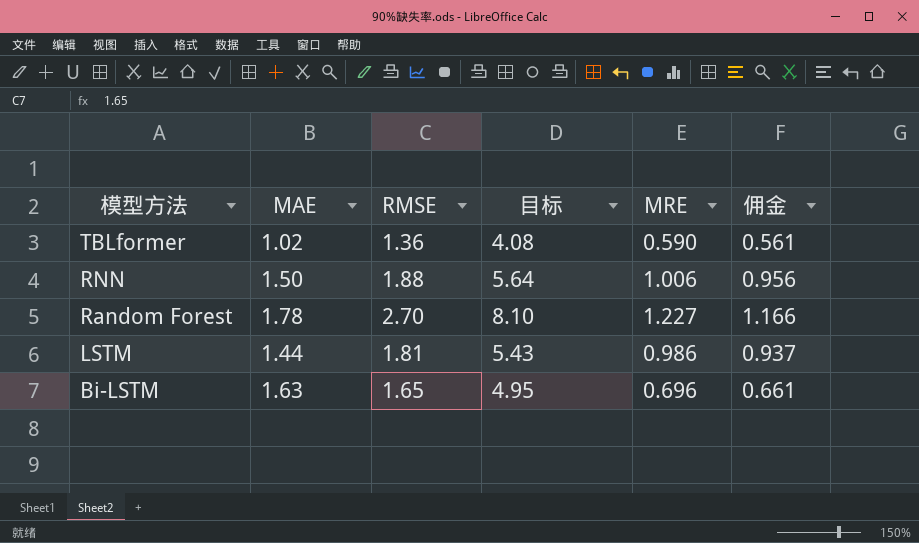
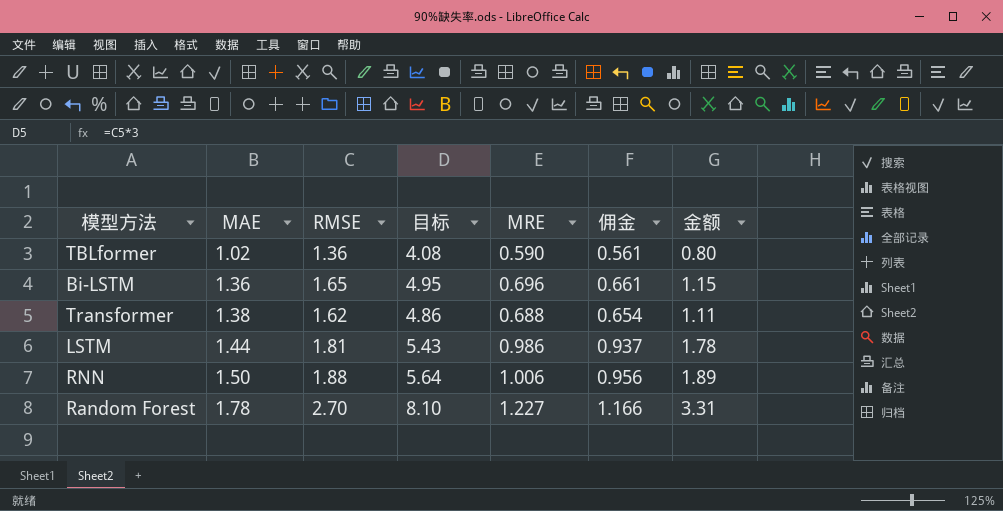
row order: 模型方法 descending -> MAE ascending
column 金额 | formula: none -> [RMSE] * [MRE]
Bi-LSTM | MAE: 1.63 -> 1.36
row Transformer: none -> 1.38 | 1.62 | 4.86 | 0.688 | 0.654 | 1.11

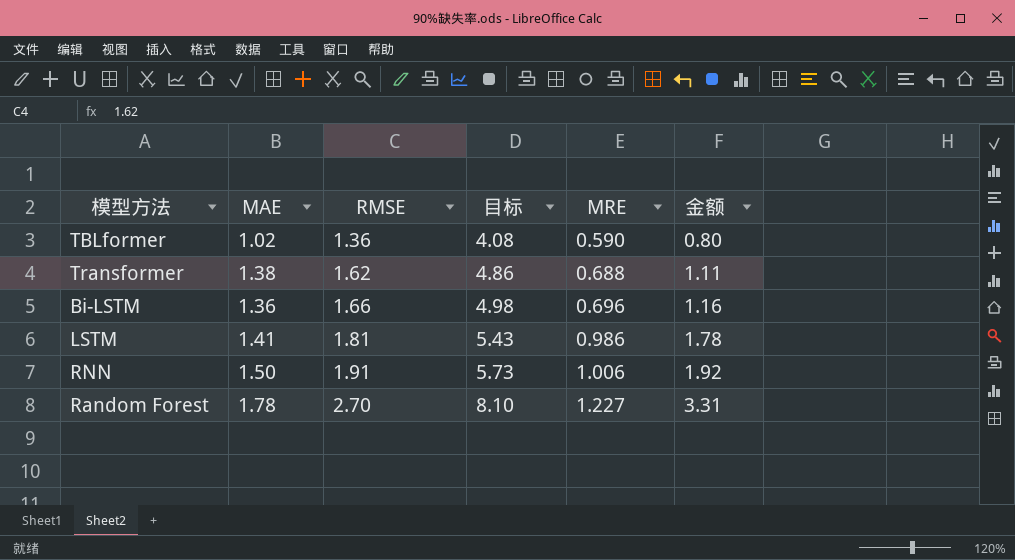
row order: MAE ascending -> RMSE ascending
column 佣金 | formula: [MRE] * 0.95 -> none
Bi-LSTM | RMSE: 1.65 -> 1.66
Bi-LSTM | 目标: 4.95 -> 4.98
Bi-LSTM | 金额: 1.15 -> 1.16
LSTM | MAE: 1.44 -> 1.41
RNN | RMSE: 1.88 -> 1.91
RNN | 目标: 5.64 -> 5.73
RNN | 金额: 1.89 -> 1.92

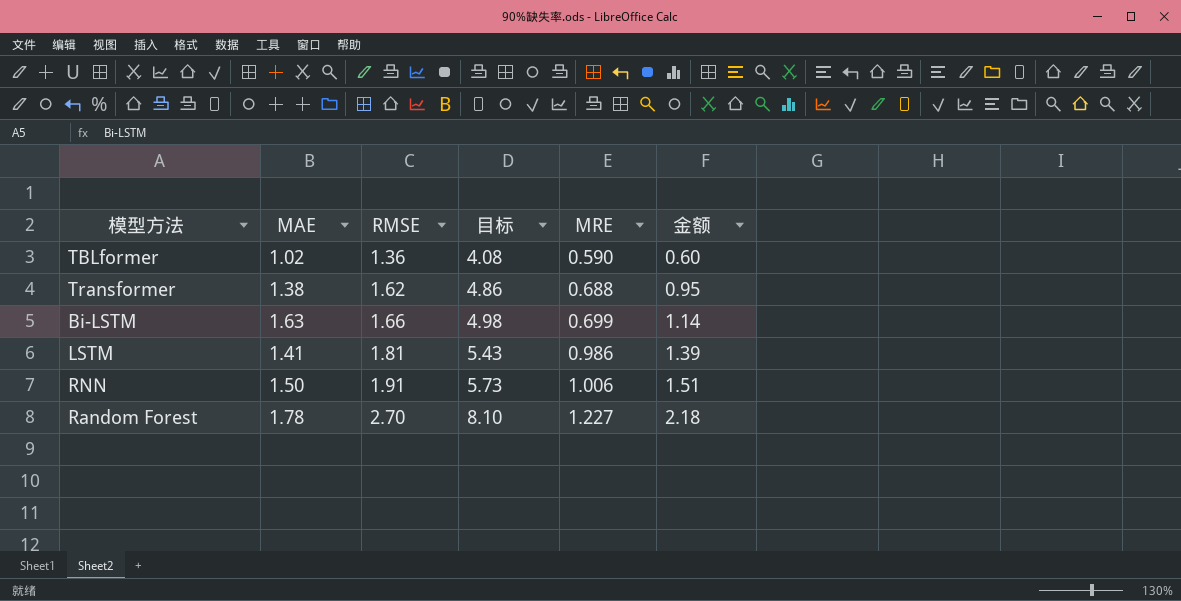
column 金额 | formula: [RMSE] * [MRE] -> [MAE] * [MRE]
Bi-LSTM | MAE: 1.36 -> 1.63
Bi-LSTM | MRE: 0.696 -> 0.699

